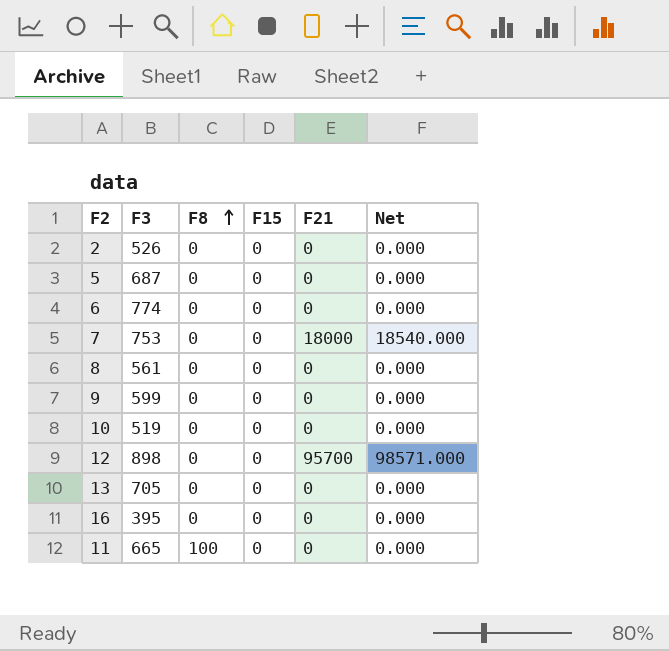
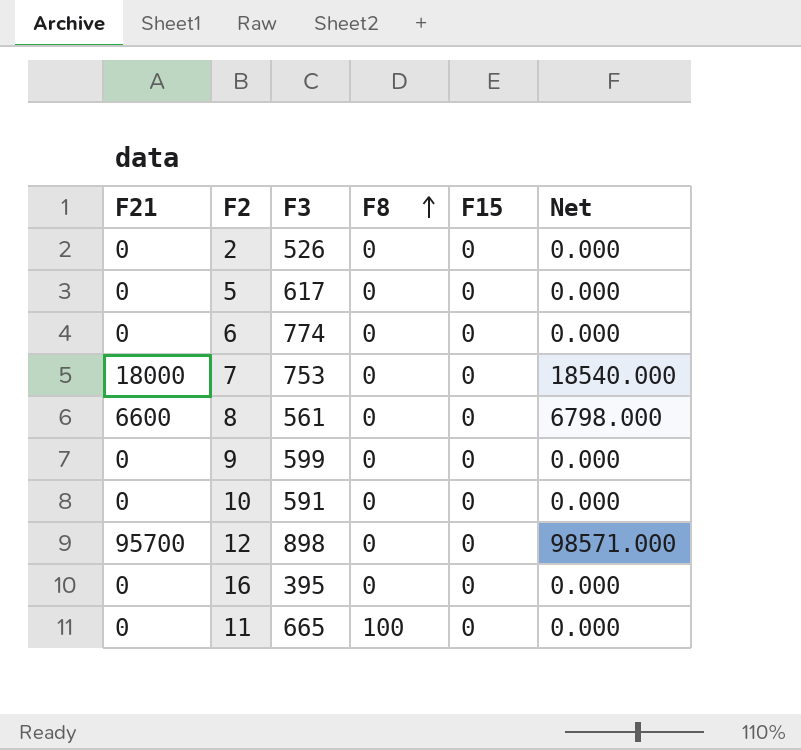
column F21 | position: 5 -> 1
row 13: 705 | 0 | 0 | 0 | 0.000 -> none
5 | F3: 687 -> 617
8 | F21: 0 -> 6600
8 | Net: 0.000 -> 6798.000
10 | F3: 519 -> 591

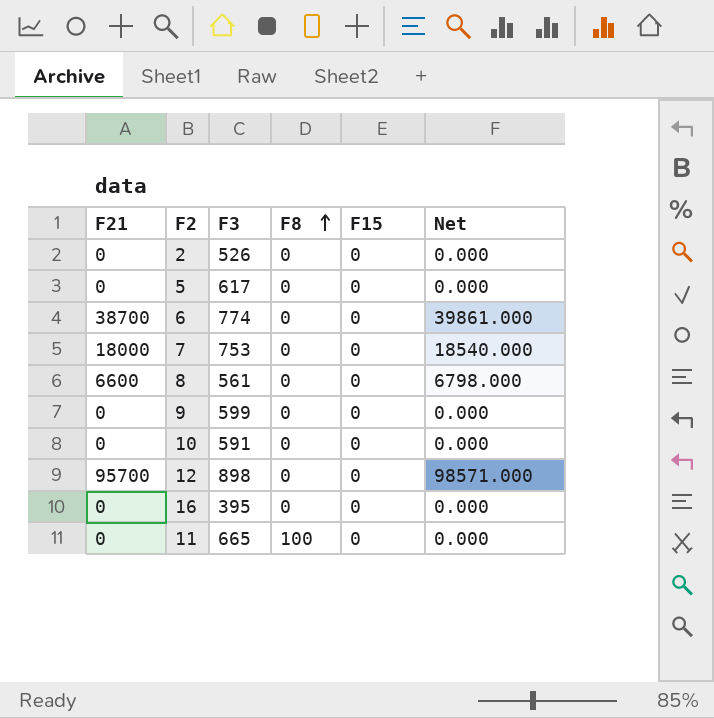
6 | F21: 0 -> 38700
6 | Net: 0.000 -> 39861.000

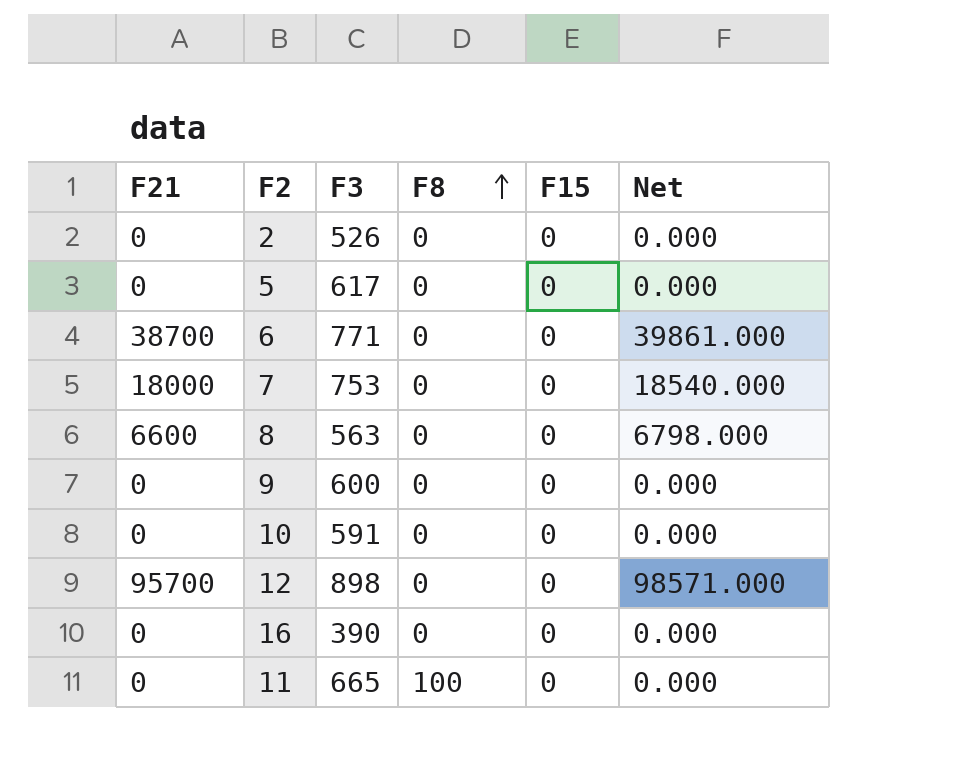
6 | F3: 774 -> 771
8 | F3: 561 -> 563
9 | F3: 599 -> 600
16 | F3: 395 -> 390

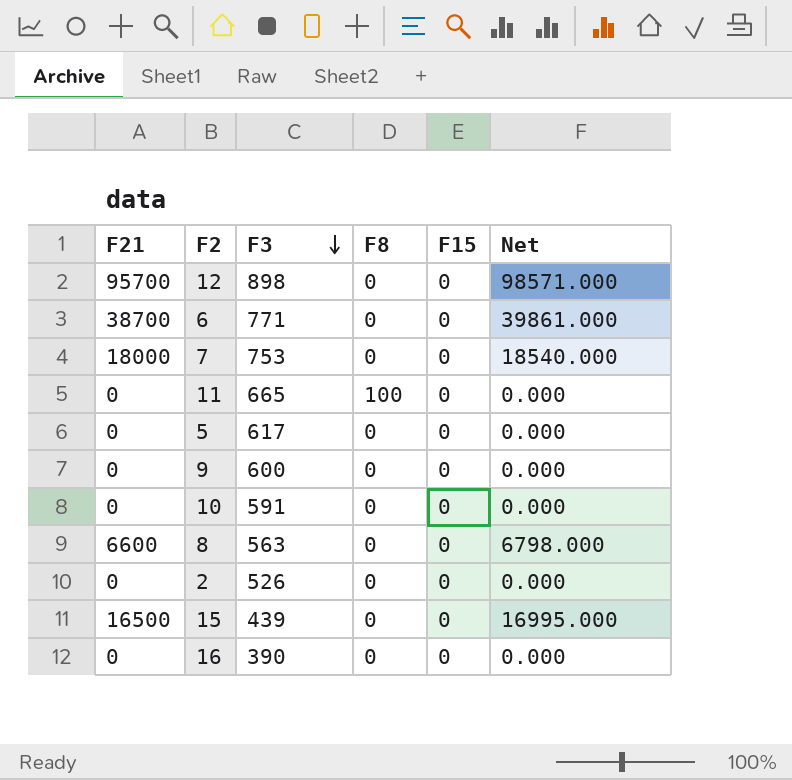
row order: F8 ascending -> F3 descending
row 15: none -> 16500 | 439 | 0 | 0 | 16995.000

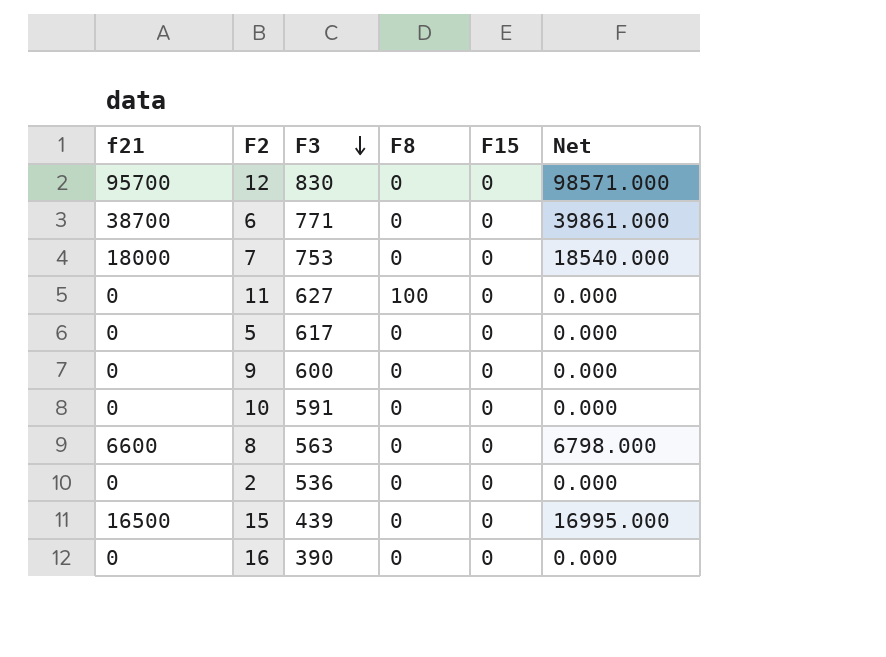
column name: F21 -> f21
12 | F3: 898 -> 830
11 | F3: 665 -> 627
2 | F3: 526 -> 536

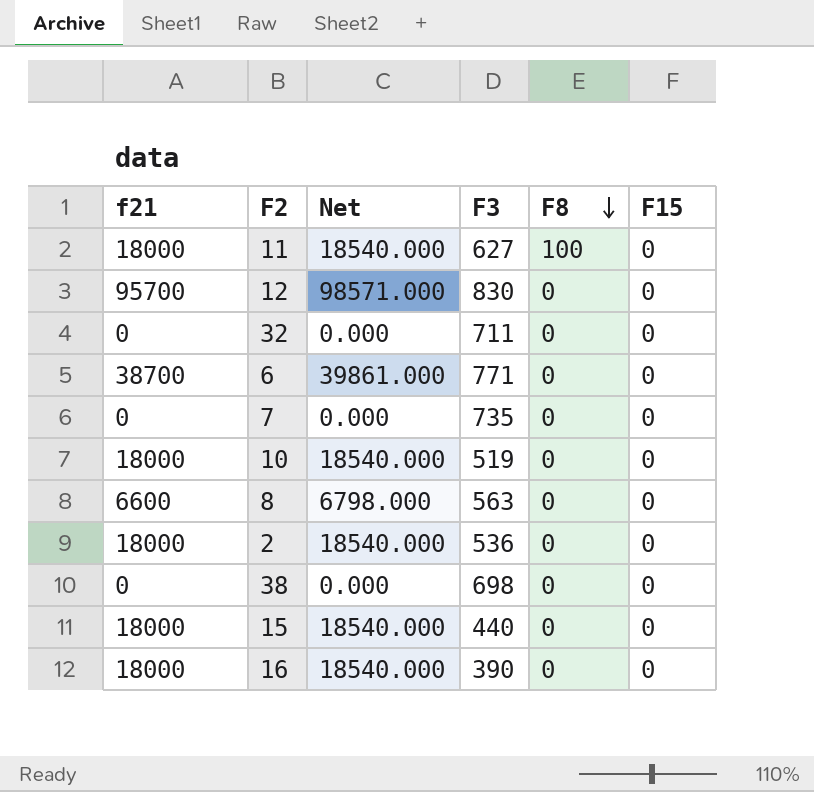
row order: F3 descending -> F8 descending
column Net | position: 6 -> 3
row 5: 0 | 617 | 0 | 0 | 0.000 -> none
row 9: 0 | 600 | 0 | 0 | 0.000 -> none
11 | f21: 0 -> 18000
11 | Net: 0.000 -> 18540.000
row 32: none -> 0 | 0.000 | 711 | 0 | 0
7 | f21: 18000 -> 0
7 | Net: 18540.000 -> 0.000
7 | F3: 753 -> 735
10 | f21: 0 -> 18000
10 | Net: 0.000 -> 18540.000
10 | F3: 591 -> 519
2 | f21: 0 -> 18000
2 | Net: 0.000 -> 18540.000
row 38: none -> 0 | 0.000 | 698 | 0 | 0
15 | f21: 16500 -> 18000
15 | Net: 16995.000 -> 18540.000
15 | F3: 439 -> 440
16 | f21: 0 -> 18000
16 | Net: 0.000 -> 18540.000

